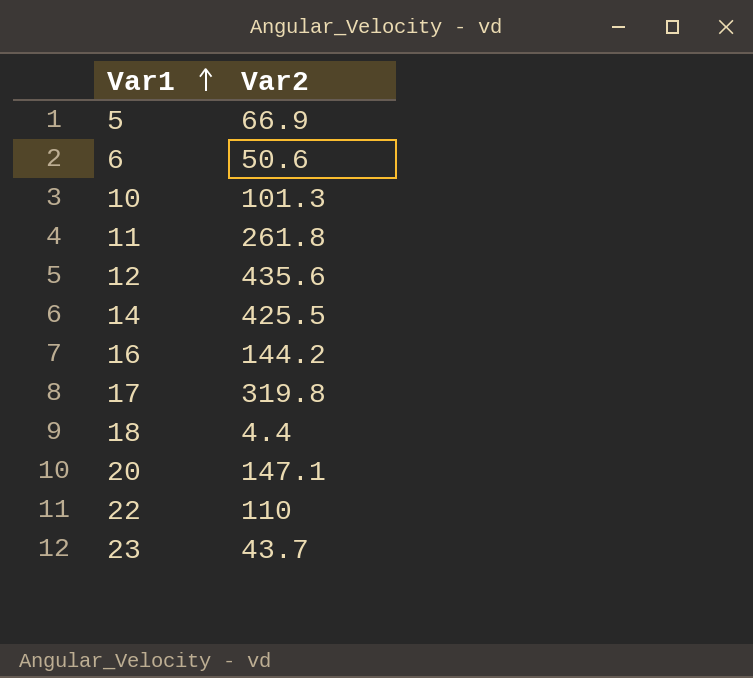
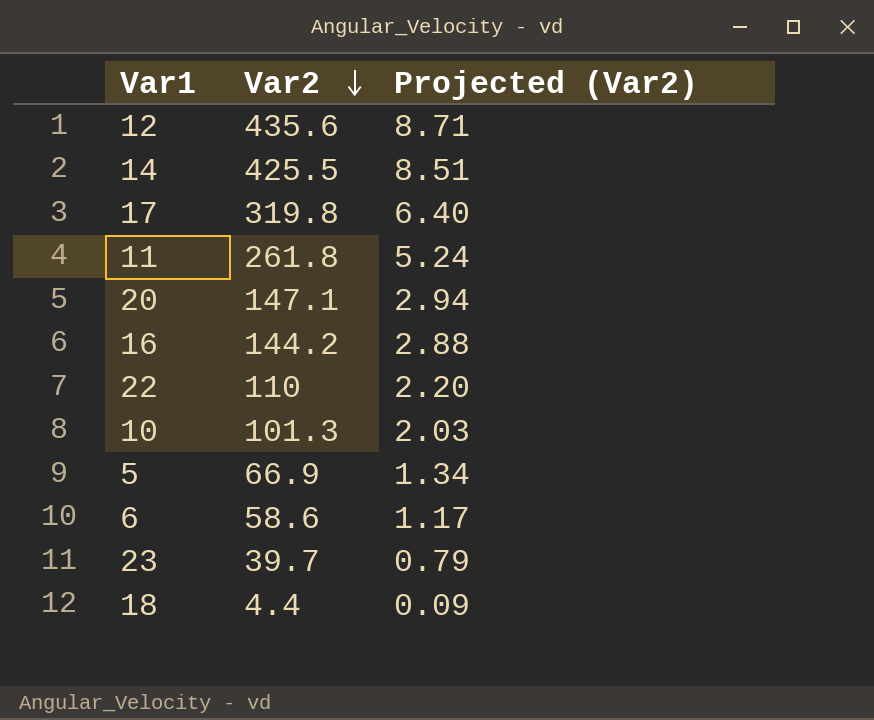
row order: Var1 ascending -> Var2 descending
column Projected (Var2) | formula: none -> [Var2] * 0.02
6 | Var2: 50.6 -> 58.6
23 | Var2: 43.7 -> 39.7

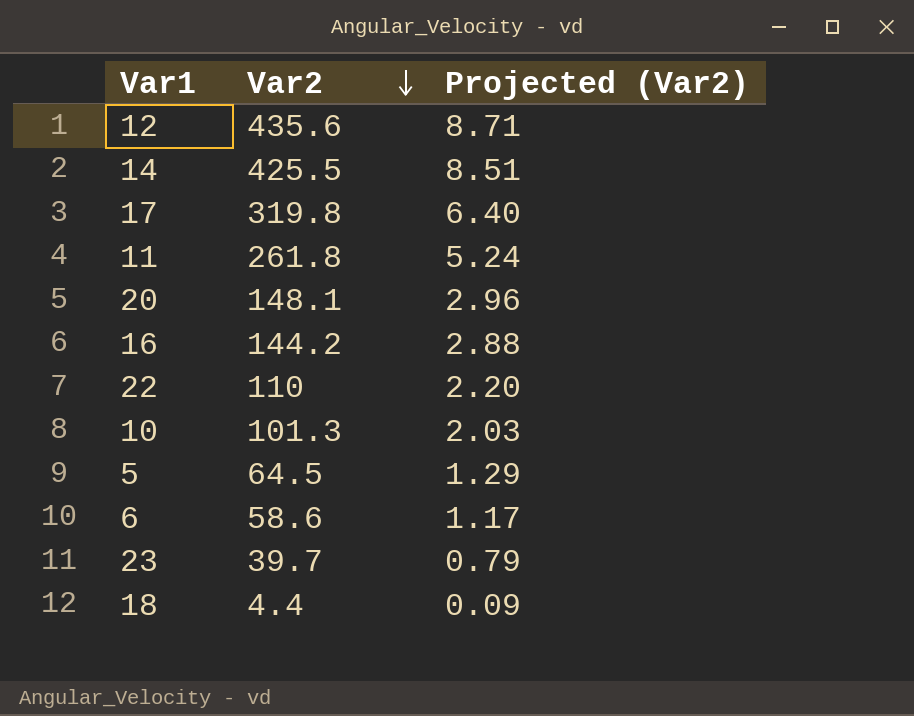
20 | Var2: 147.1 -> 148.1
20 | Projected (Var2): 2.94 -> 2.96
5 | Var2: 66.9 -> 64.5
5 | Projected (Var2): 1.34 -> 1.29

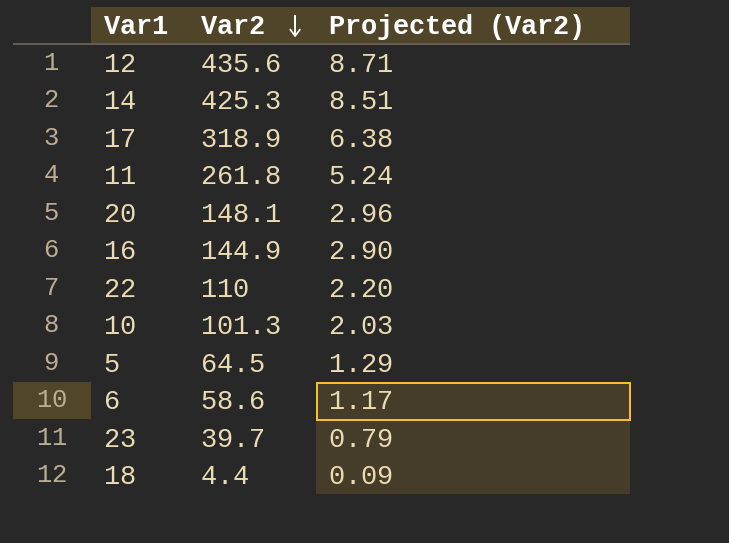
14 | Var2: 425.5 -> 425.3
17 | Var2: 319.8 -> 318.9
17 | Projected (Var2): 6.40 -> 6.38
16 | Var2: 144.2 -> 144.9
16 | Projected (Var2): 2.88 -> 2.90

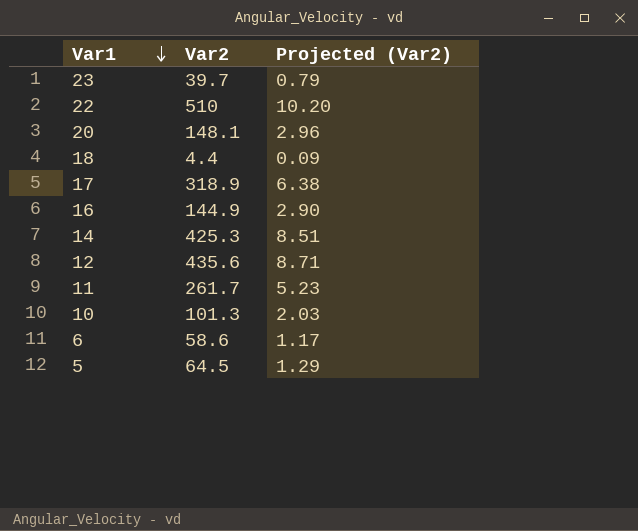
row order: Var2 descending -> Var1 descending
22 | Var2: 110 -> 510
22 | Projected (Var2): 2.20 -> 10.20
11 | Var2: 261.8 -> 261.7
11 | Projected (Var2): 5.24 -> 5.23

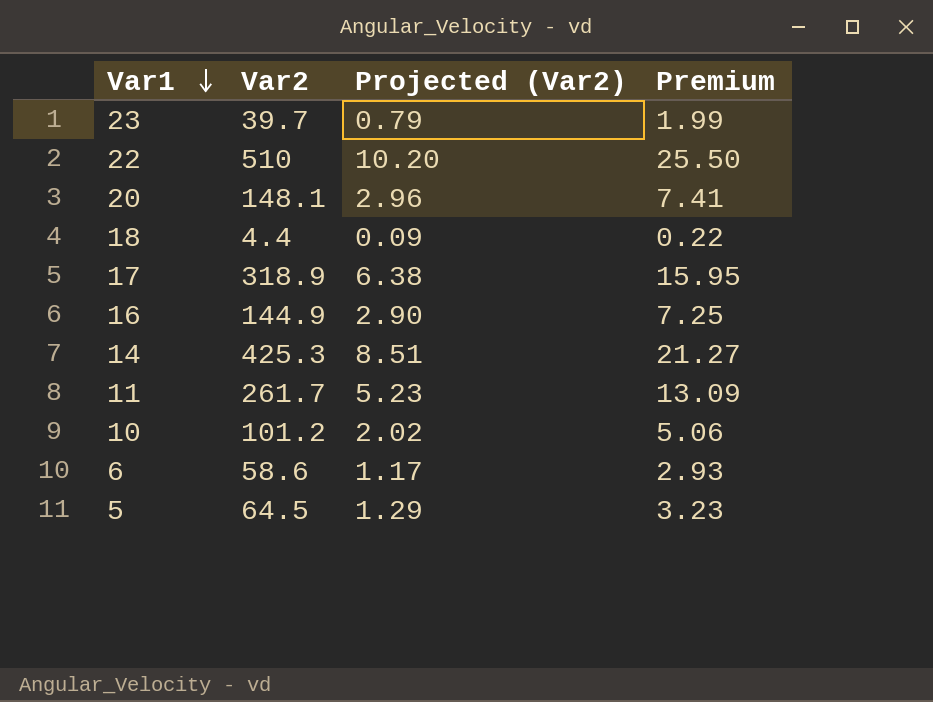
column Premium | formula: none -> [Var2] * 0.05
row 12: 435.6 | 8.71 -> none
10 | Var2: 101.3 -> 101.2
10 | Projected (Var2): 2.03 -> 2.02

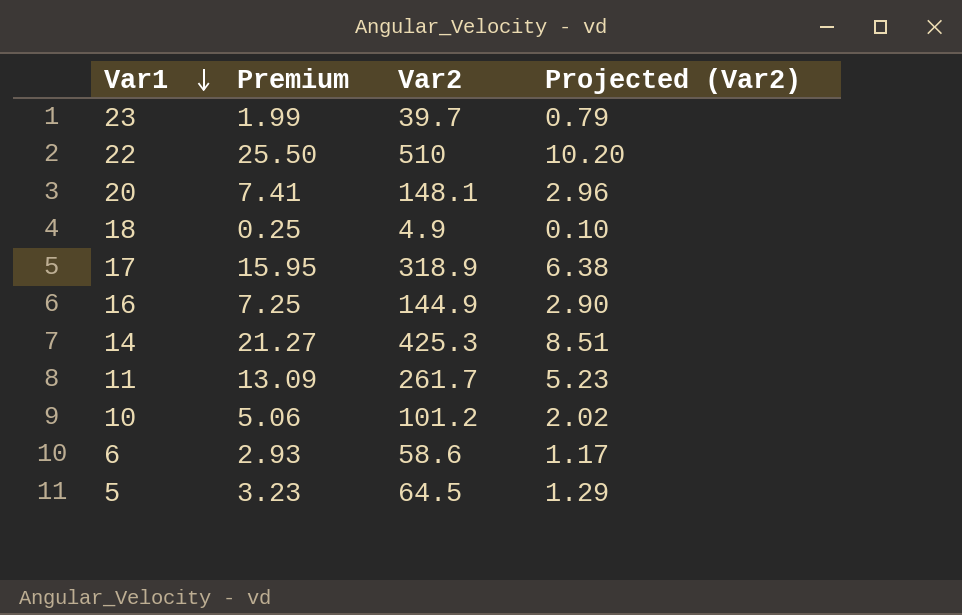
column Premium | position: 4 -> 2
18 | Premium: 0.22 -> 0.25
18 | Var2: 4.4 -> 4.9
18 | Projected (Var2): 0.09 -> 0.10

